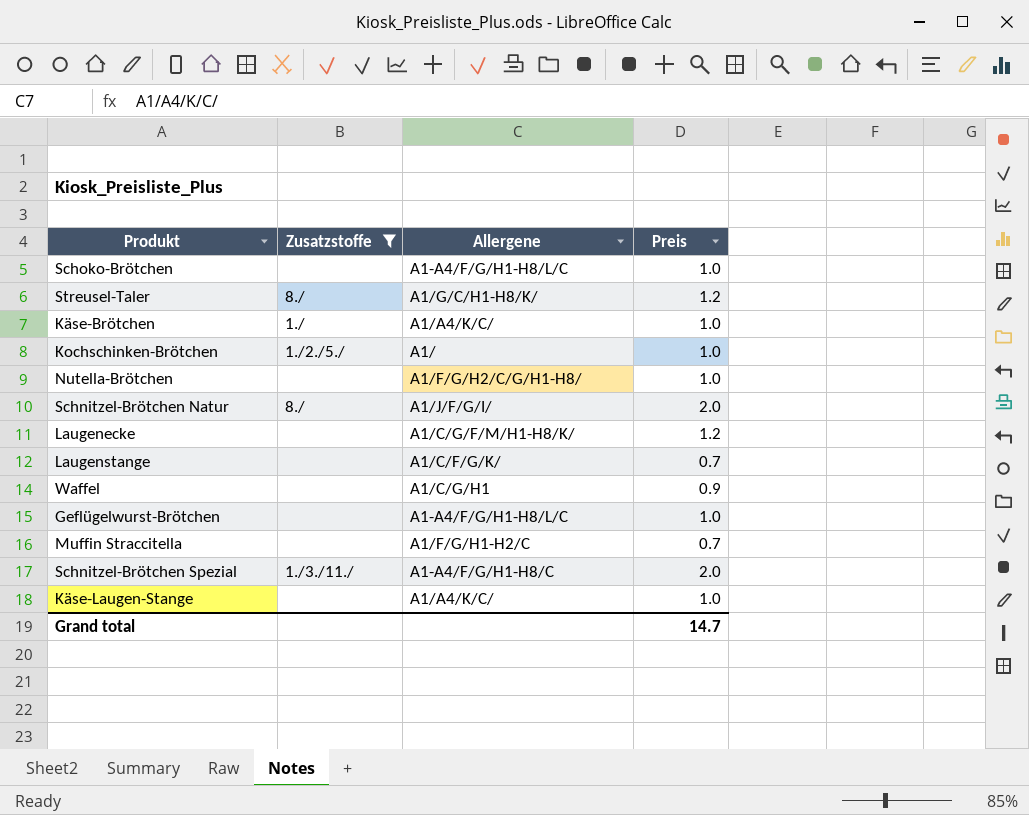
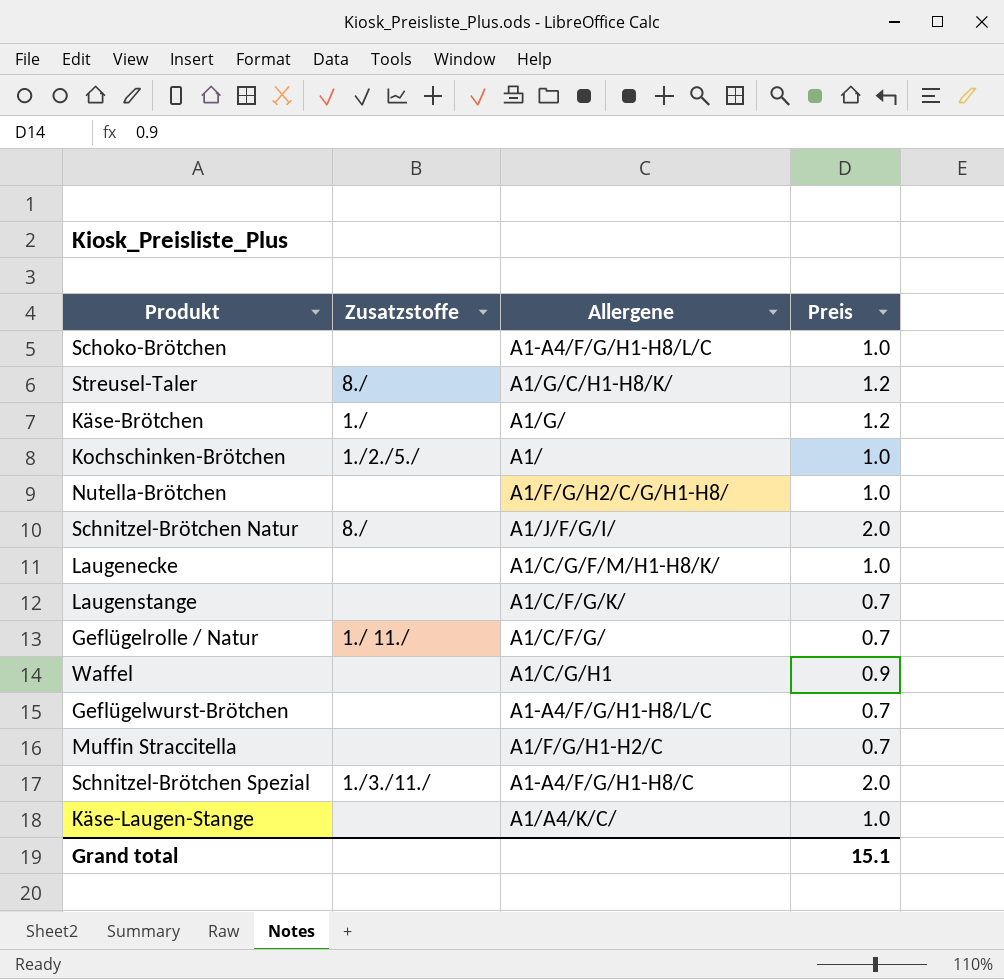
filter: Zusatzstoffe != 1./ 11./ -> none
Käse-Brötchen | Allergene: A1/A4/K/C/ -> A1/G/
Käse-Brötchen | Preis: 1.0 -> 1.2
Laugenecke | Preis: 1.2 -> 1.0
Geflügelwurst-Brötchen | Preis: 1.0 -> 0.7
Grand total | Preis: 14.7 -> 15.1

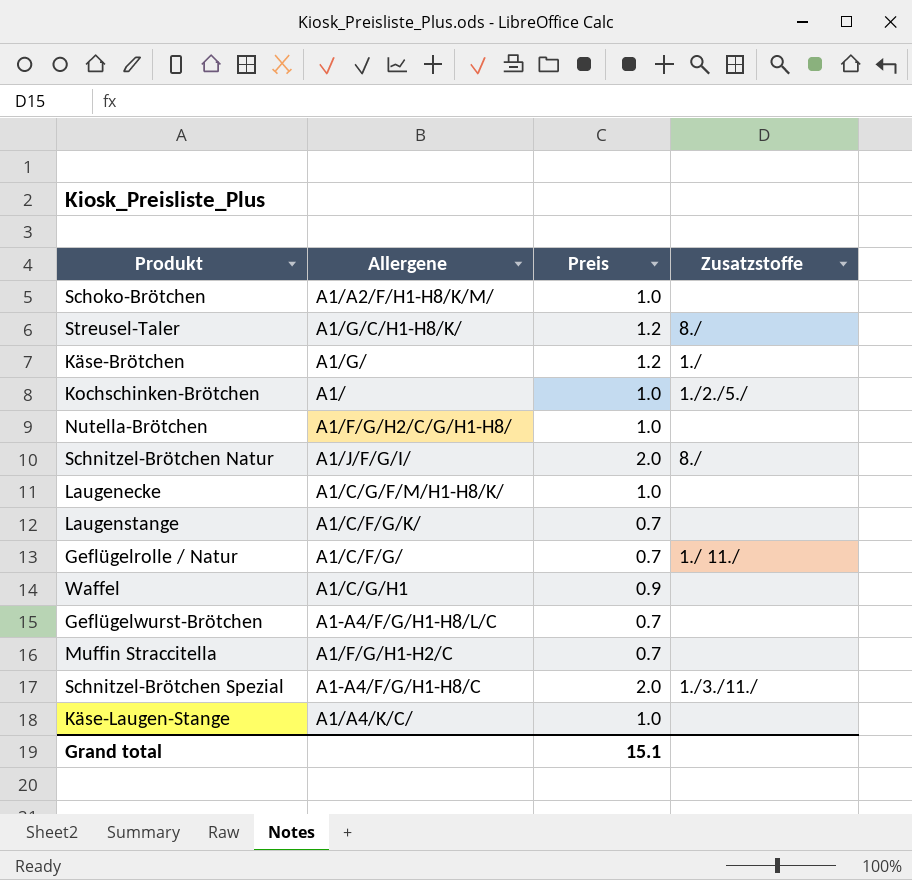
column Zusatzstoffe | position: 2 -> 4
Schoko-Brötchen | Allergene: A1-A4/F/G/H1-H8/L/C -> A1/A2/F/H1-H8/K/M/

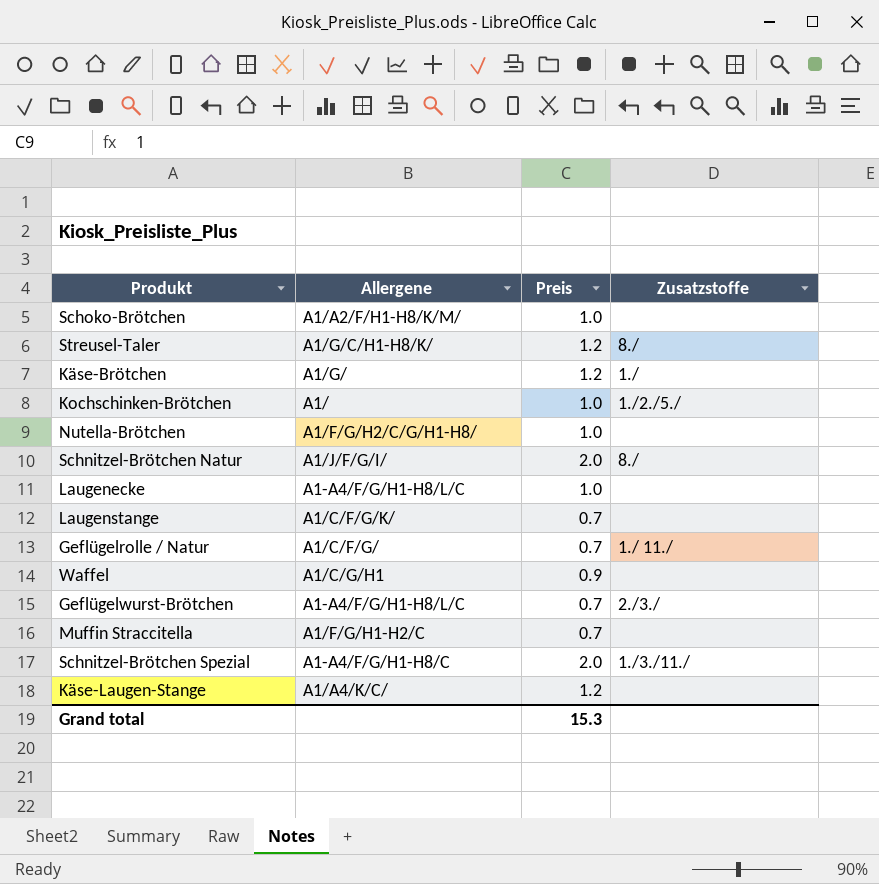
Laugenecke | Allergene: A1/C/G/F/M/H1-H8/K/ -> A1-A4/F/G/H1-H8/L/C
Geflügelwurst-Brötchen | Zusatzstoffe: none -> 2./3./
Käse-Laugen-Stange | Preis: 1.0 -> 1.2
Grand total | Preis: 15.1 -> 15.3

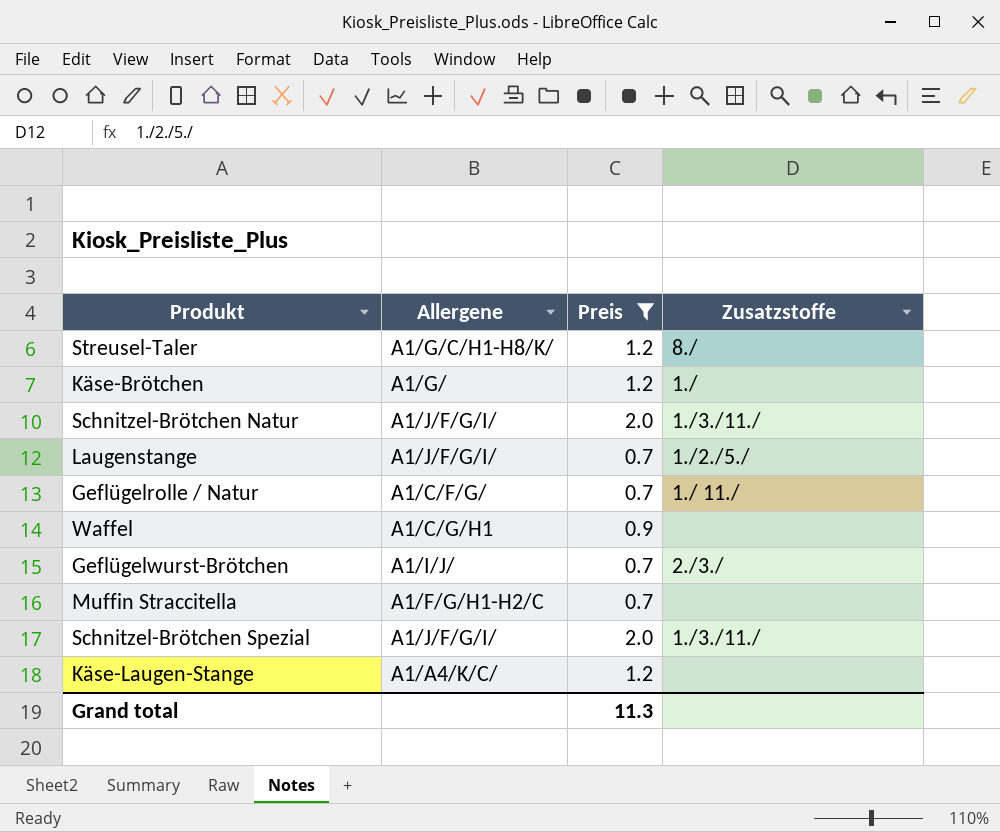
filter: none -> Preis != 1.0
Schnitzel-Brötchen Natur | Zusatzstoffe: 8./ -> 1./3./11./
Laugenstange | Allergene: A1/C/F/G/K/ -> A1/J/F/G/I/
Laugenstange | Zusatzstoffe: none -> 1./2./5./
Geflügelwurst-Brötchen | Allergene: A1-A4/F/G/H1-H8/L/C -> A1/I/J/
Schnitzel-Brötchen Spezial | Allergene: A1-A4/F/G/H1-H8/C -> A1/J/F/G/I/
Grand total | Preis: 15.3 -> 11.3

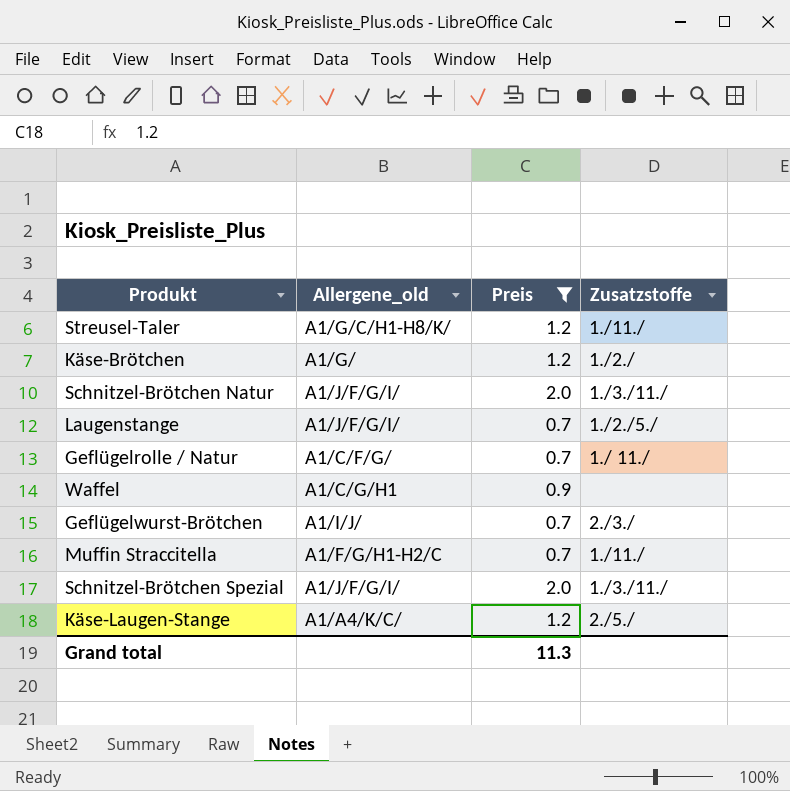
column name: Allergene -> Allergene_old
Streusel-Taler | Zusatzstoffe: 8./ -> 1./11./
Käse-Brötchen | Zusatzstoffe: 1./ -> 1./2./
Muffin Straccitella | Zusatzstoffe: none -> 1./11./
Käse-Laugen-Stange | Zusatzstoffe: none -> 2./5./

